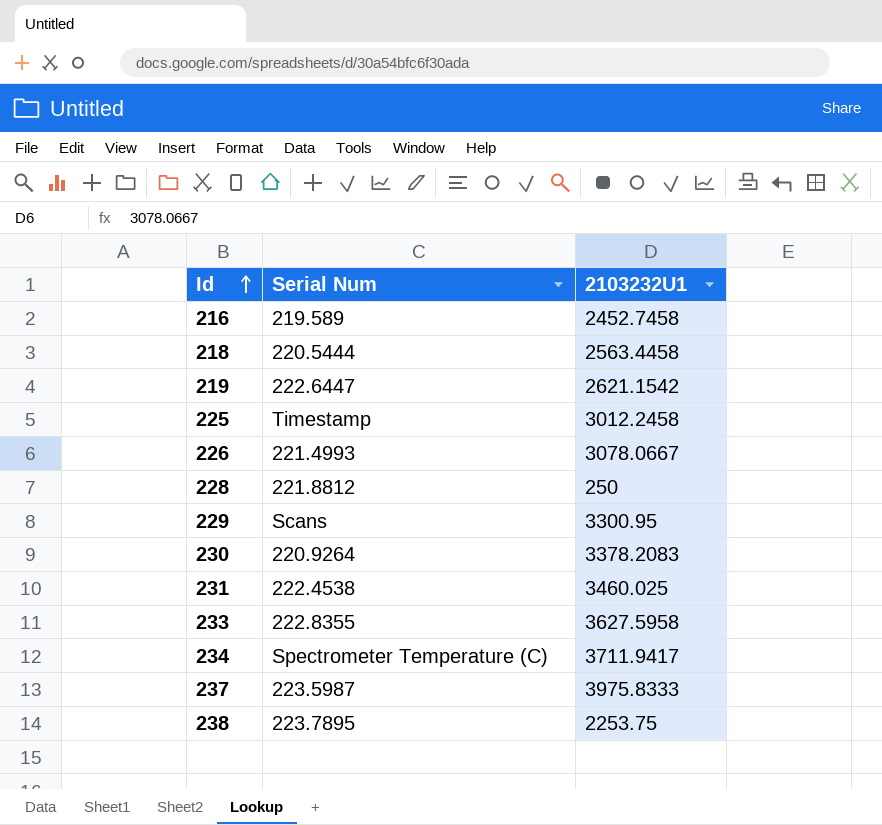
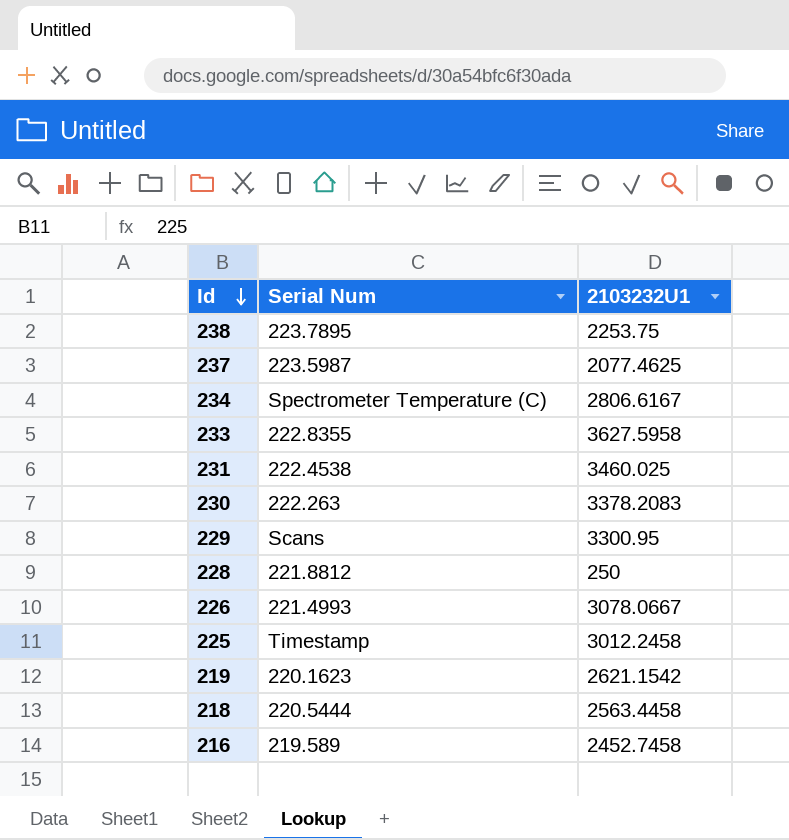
row order: Id ascending -> Id descending
237 | 2103232U1: 3975.8333 -> 2077.4625
234 | 2103232U1: 3711.9417 -> 2806.6167
230 | Serial Num: 220.9264 -> 222.263
219 | Serial Num: 222.6447 -> 220.1623

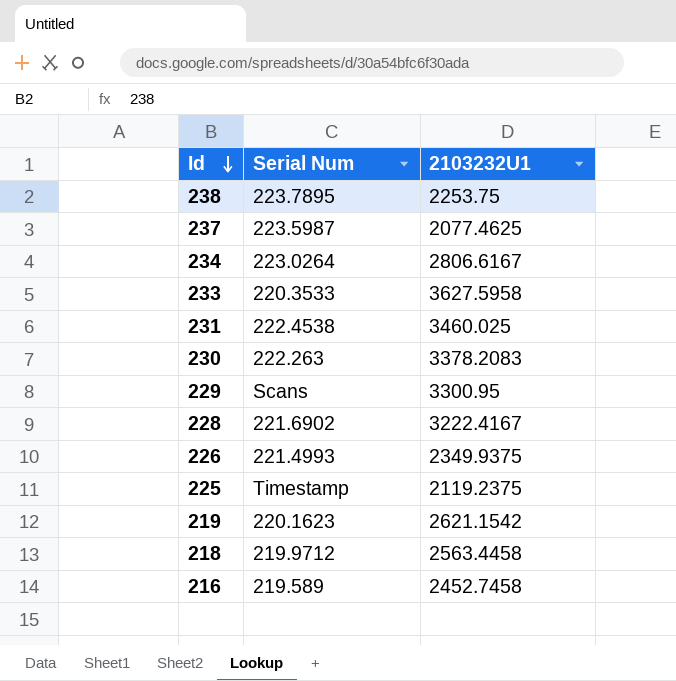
234 | Serial Num: Spectrometer Temperature (C) -> 223.0264
233 | Serial Num: 222.8355 -> 220.3533
228 | Serial Num: 221.8812 -> 221.6902
228 | 2103232U1: 250 -> 3222.4167
226 | 2103232U1: 3078.0667 -> 2349.9375
225 | 2103232U1: 3012.2458 -> 2119.2375
218 | Serial Num: 220.5444 -> 219.9712

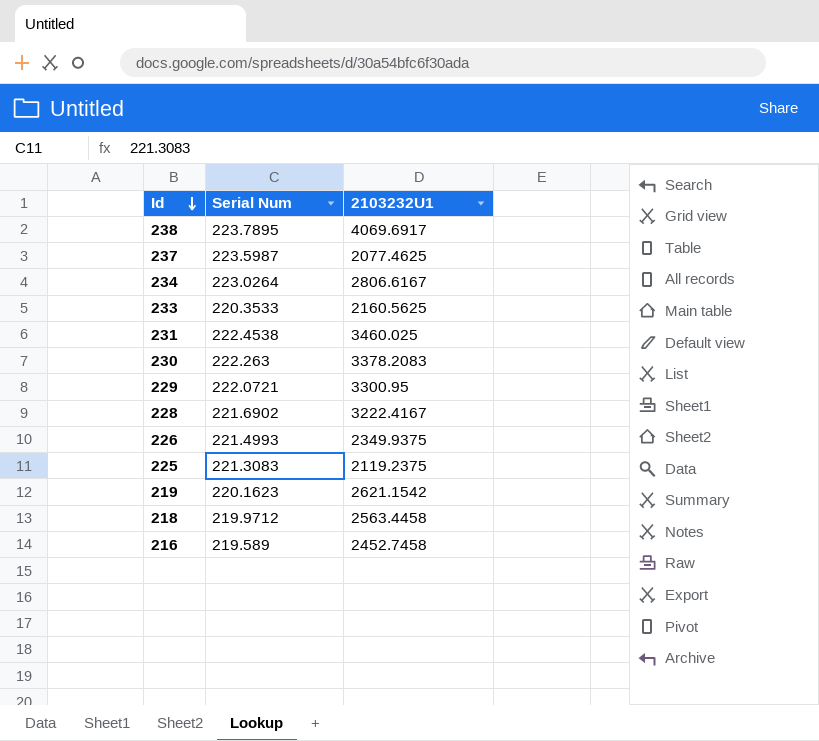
238 | 2103232U1: 2253.75 -> 4069.6917
233 | 2103232U1: 3627.5958 -> 2160.5625
229 | Serial Num: Scans -> 222.0721
225 | Serial Num: Timestamp -> 221.3083

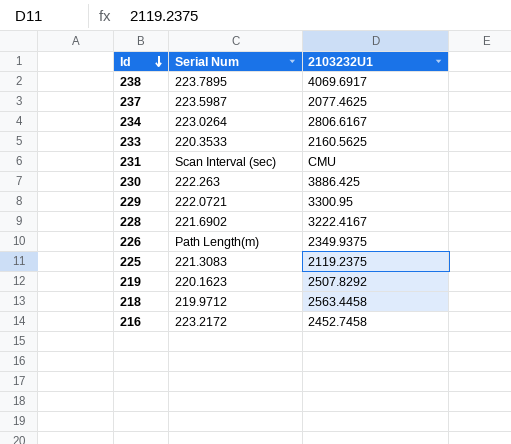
231 | Serial Num: 222.4538 -> Scan Interval (sec)
231 | 2103232U1: 3460.025 -> CMU
230 | 2103232U1: 3378.2083 -> 3886.425
226 | Serial Num: 221.4993 -> Path Length(m)
219 | 2103232U1: 2621.1542 -> 2507.8292
216 | Serial Num: 219.589 -> 223.2172

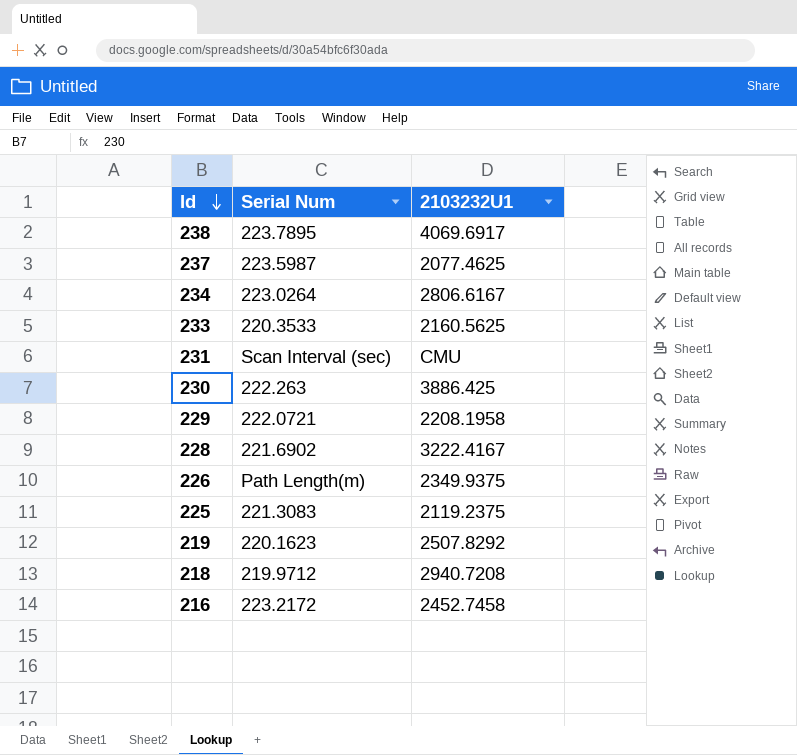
229 | 2103232U1: 3300.95 -> 2208.1958
218 | 2103232U1: 2563.4458 -> 2940.7208

